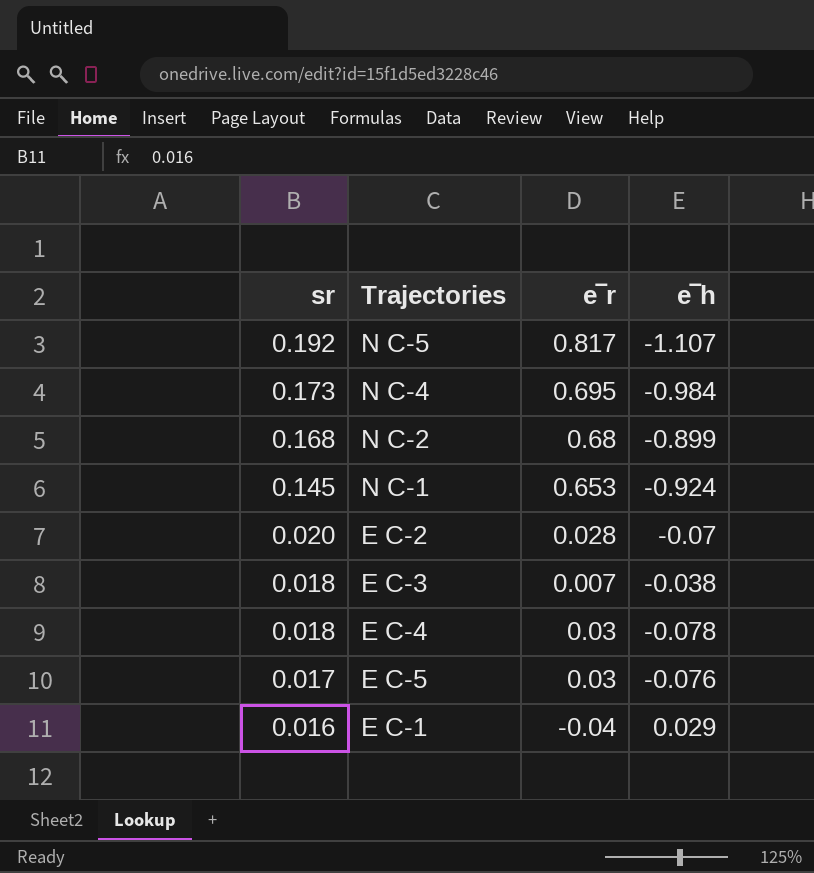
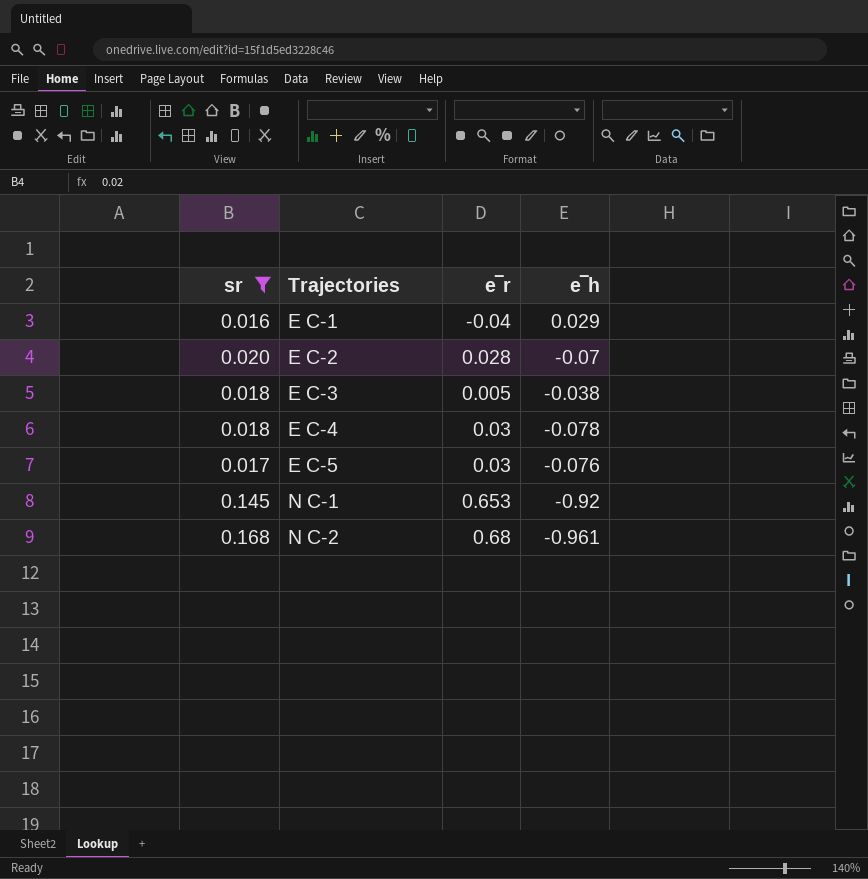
filter: none -> sr <= 0.168
row order: sr descending -> Trajectories ascending
E C-3 | e‾r: 0.007 -> 0.005
N C-1 | e‾h: -0.924 -> -0.92
N C-2 | e‾h: -0.899 -> -0.961

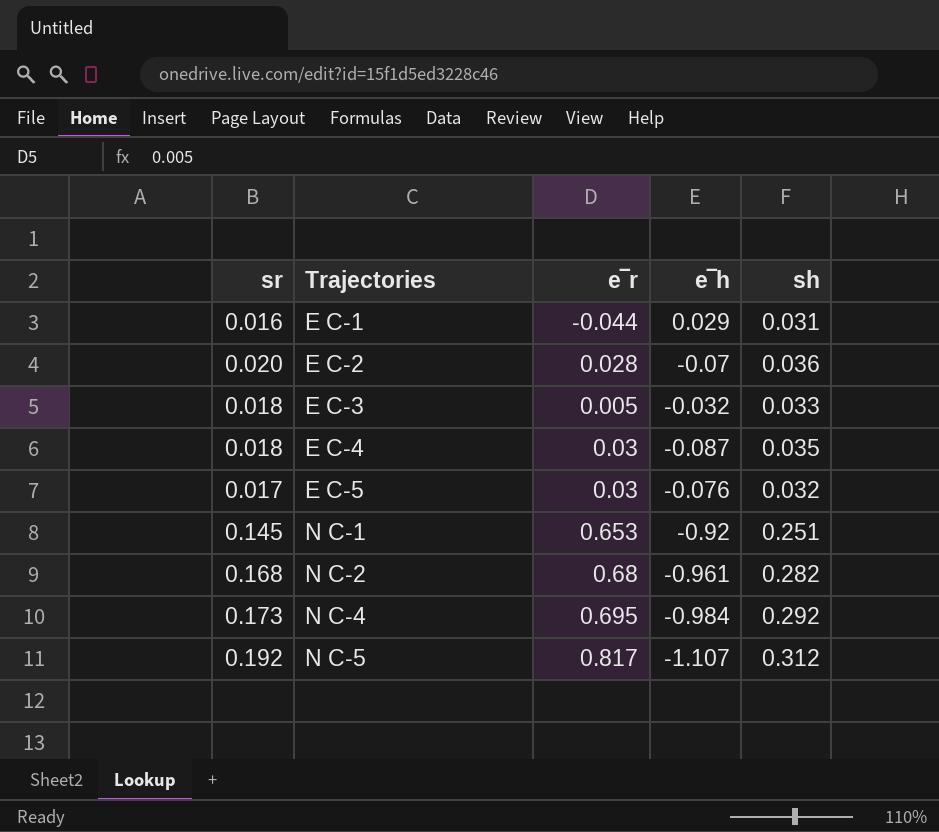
filter: sr <= 0.168 -> none
column sh | position: none -> 5
E C-1 | e‾r: -0.04 -> -0.044
E C-3 | e‾h: -0.038 -> -0.032
E C-4 | e‾h: -0.078 -> -0.087

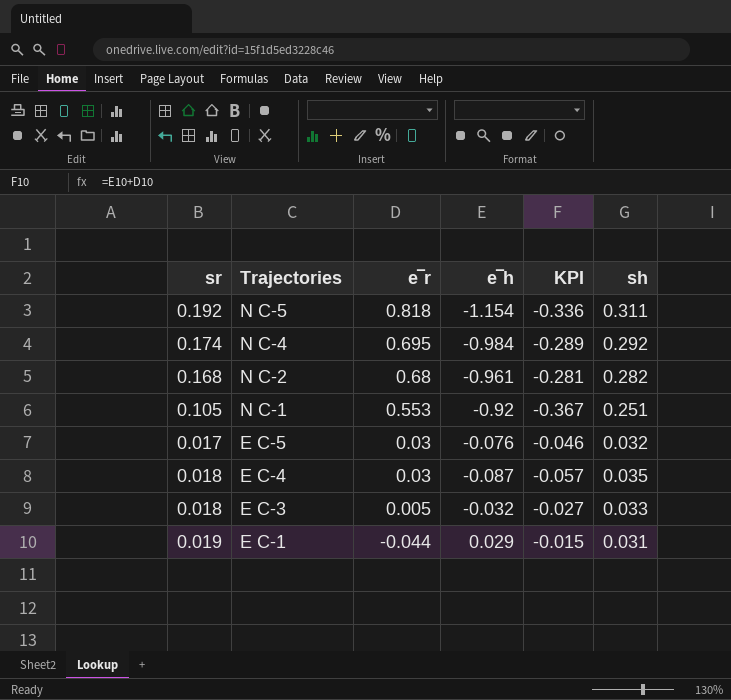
row order: Trajectories ascending -> Trajectories descending
column KPI | formula: none -> [e‾r] + [e‾h]
row E C-2: 0.020 | 0.028 | -0.07 | 0.036 -> none
N C-5 | e‾r: 0.817 -> 0.818
N C-5 | e‾h: -1.107 -> -1.154
N C-5 | sh: 0.312 -> 0.311
N C-4 | sr: 0.173 -> 0.174
N C-1 | sr: 0.145 -> 0.105
N C-1 | e‾r: 0.653 -> 0.553
E C-1 | sr: 0.016 -> 0.019

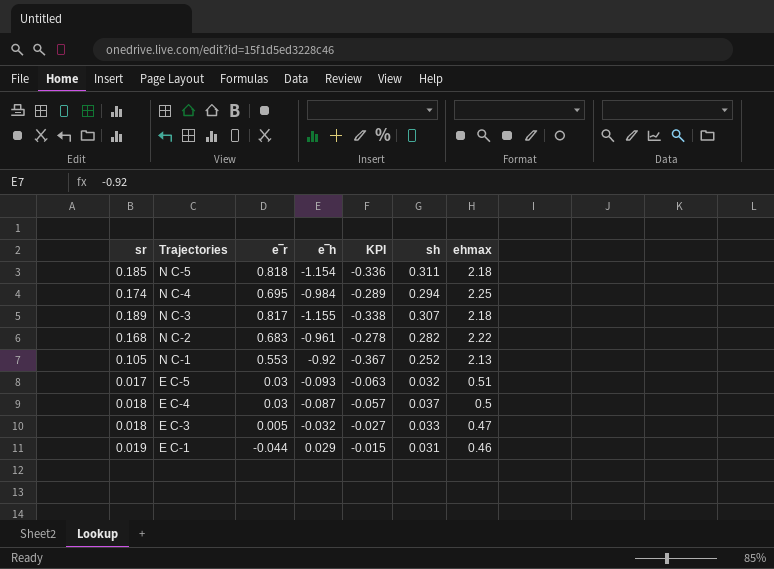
column ehmax | position: none -> 7
N C-5 | sr: 0.192 -> 0.185
N C-4 | sh: 0.292 -> 0.294
row N C-3: none -> 0.189 | 0.817 | -1.155 | -0.338 | 0.307 | 2.18
N C-2 | e‾r: 0.68 -> 0.683
N C-2 | KPI: -0.281 -> -0.278
N C-1 | sh: 0.251 -> 0.252
E C-5 | e‾h: -0.076 -> -0.093
E C-5 | KPI: -0.046 -> -0.063
E C-4 | sh: 0.035 -> 0.037

